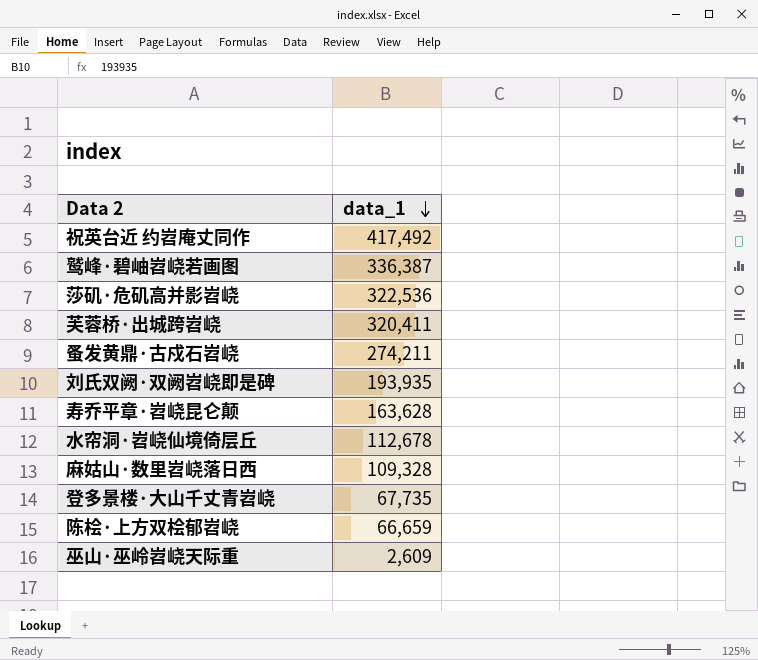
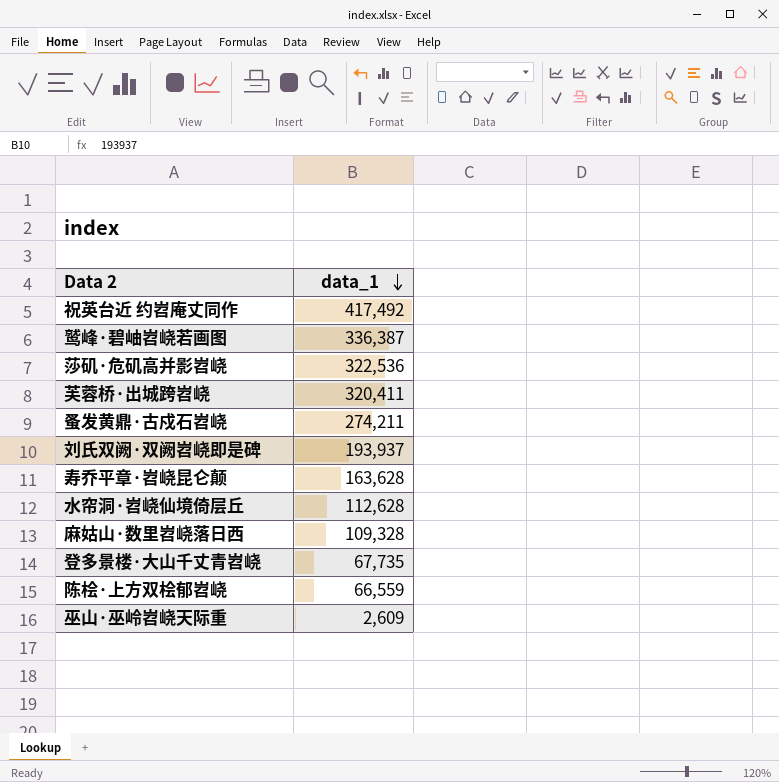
刘氏双阙·双阙岧峣即是碑 | data_1: 193,935 -> 193,937
水帘洞·岧峣仙境倚层丘 | data_1: 112,678 -> 112,628
陈桧·上方双桧郁岧峣 | data_1: 66,659 -> 66,559

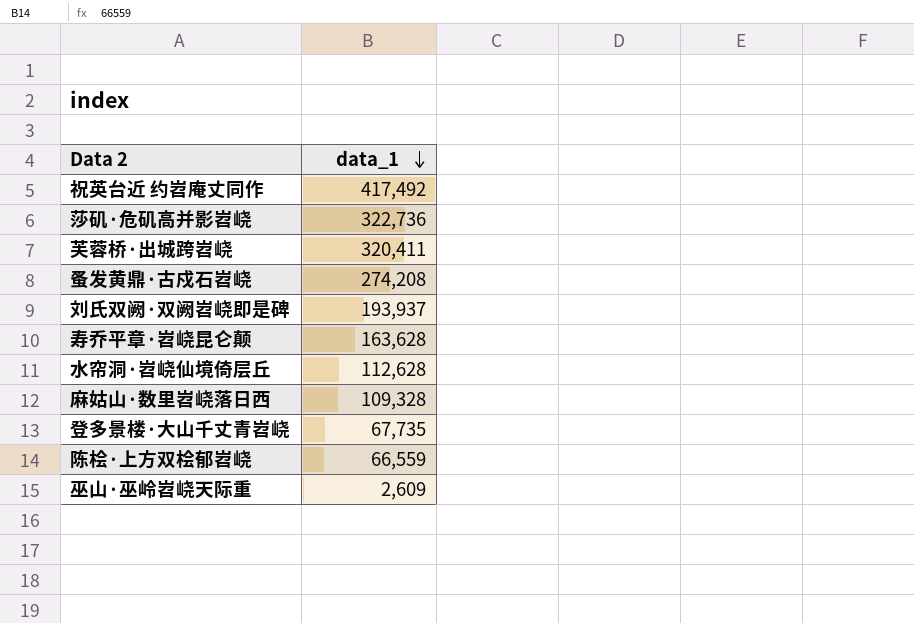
row 鹫峰·碧岫岧峣若画图: 336,387 -> none
莎矶·危矶高并影岧峣 | data_1: 322,536 -> 322,736
蚤发黄鼎·古戍石岧峣 | data_1: 274,211 -> 274,208

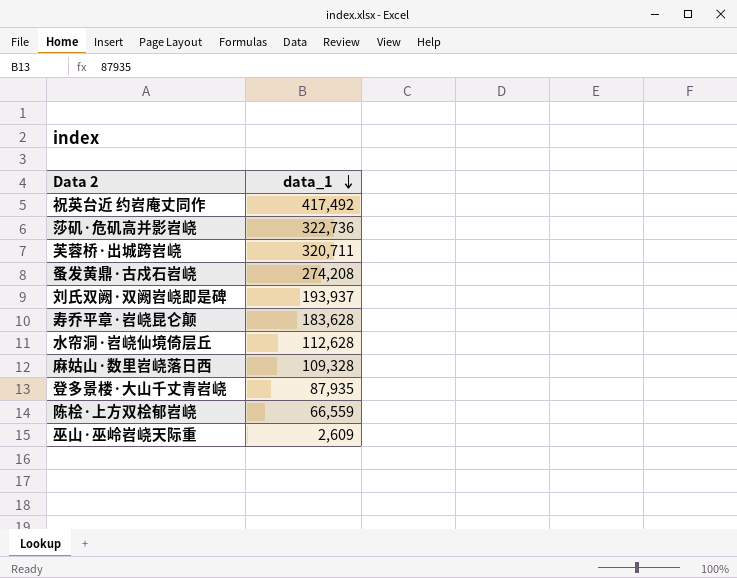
芙蓉桥·出城跨岧峣 | data_1: 320,411 -> 320,711
寿乔平章·岧峣昆仑颠 | data_1: 163,628 -> 183,628
登多景楼·大山千丈青岧峣 | data_1: 67,735 -> 87,935

